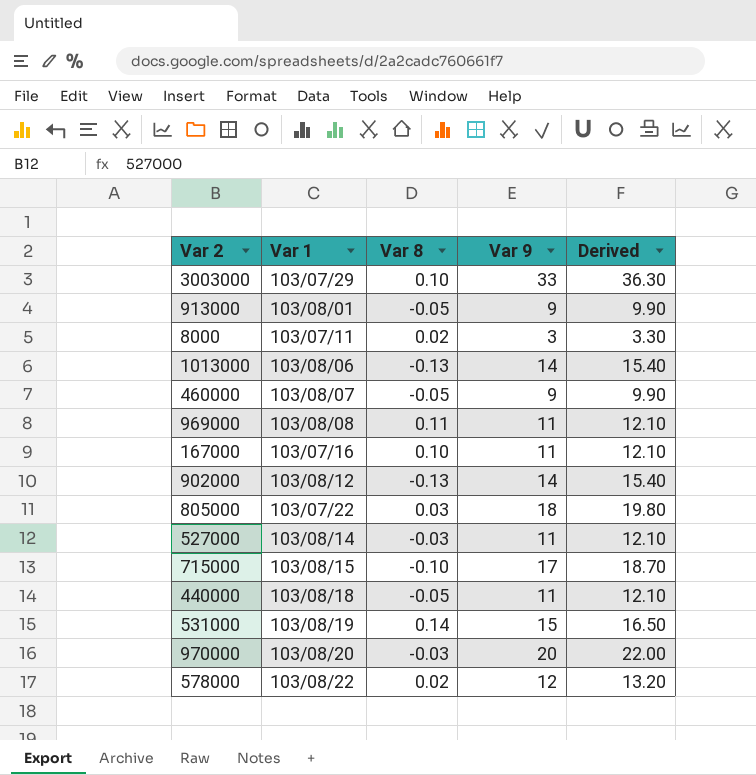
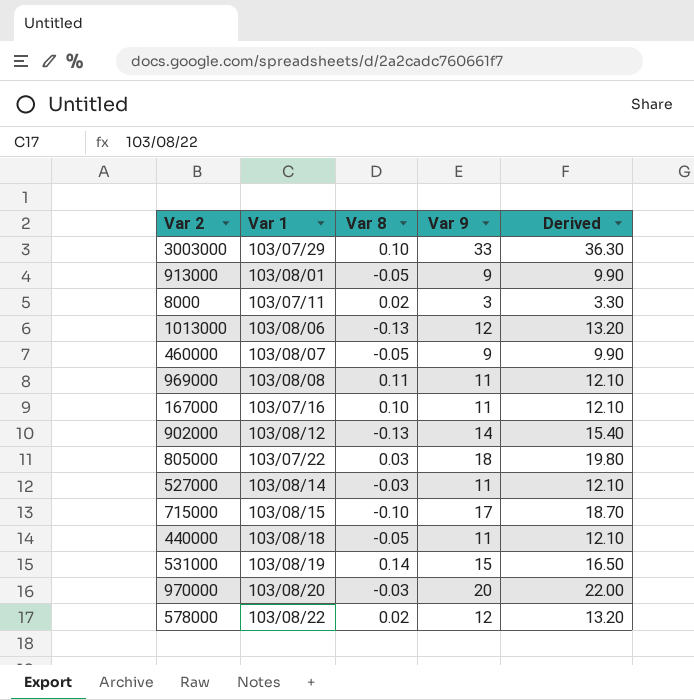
1013000 | Var 9: 14 -> 12
1013000 | Derived: 15.40 -> 13.20

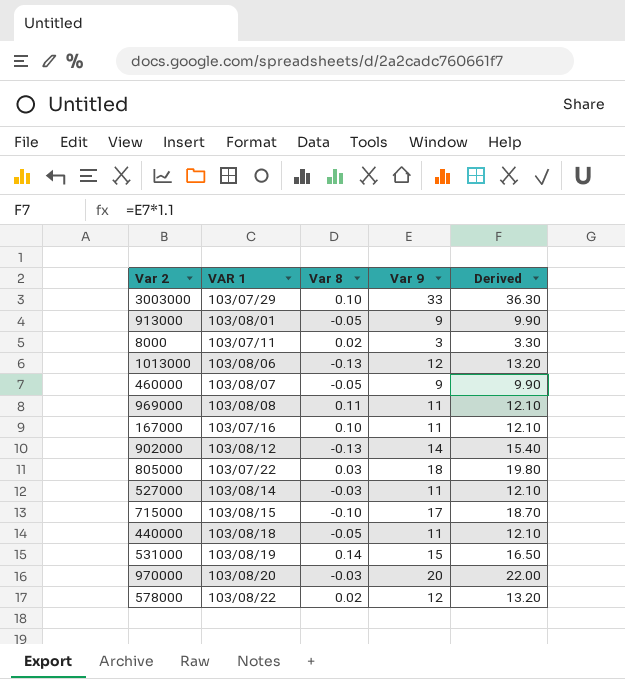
column name: Var 1 -> VAR 1

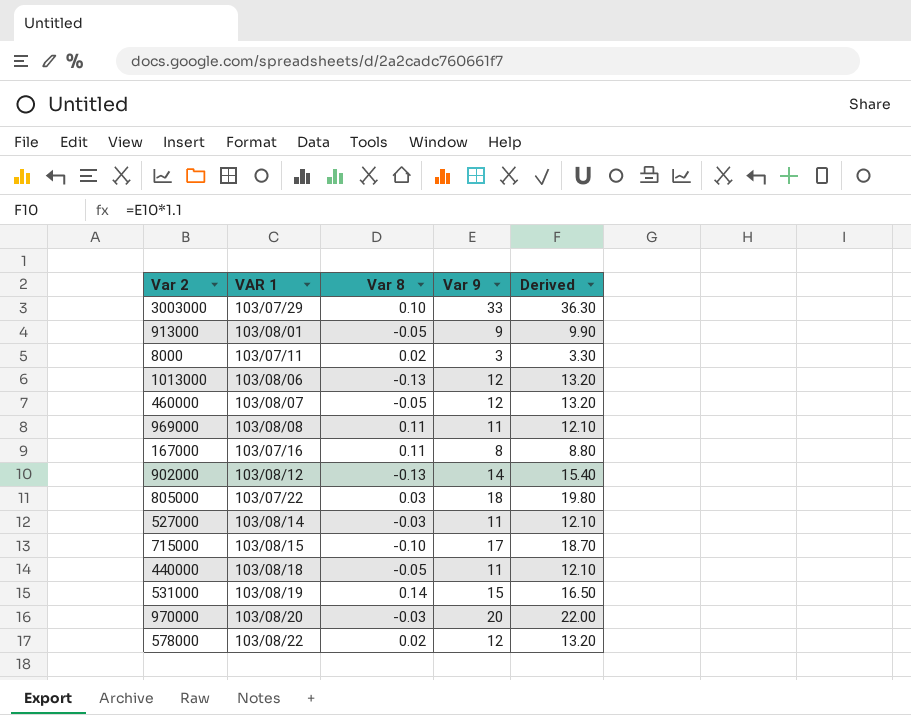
460000 | Var 9: 9 -> 12
460000 | Derived: 9.90 -> 13.20
167000 | Var 8: 0.10 -> 0.11
167000 | Var 9: 11 -> 8
167000 | Derived: 12.10 -> 8.80

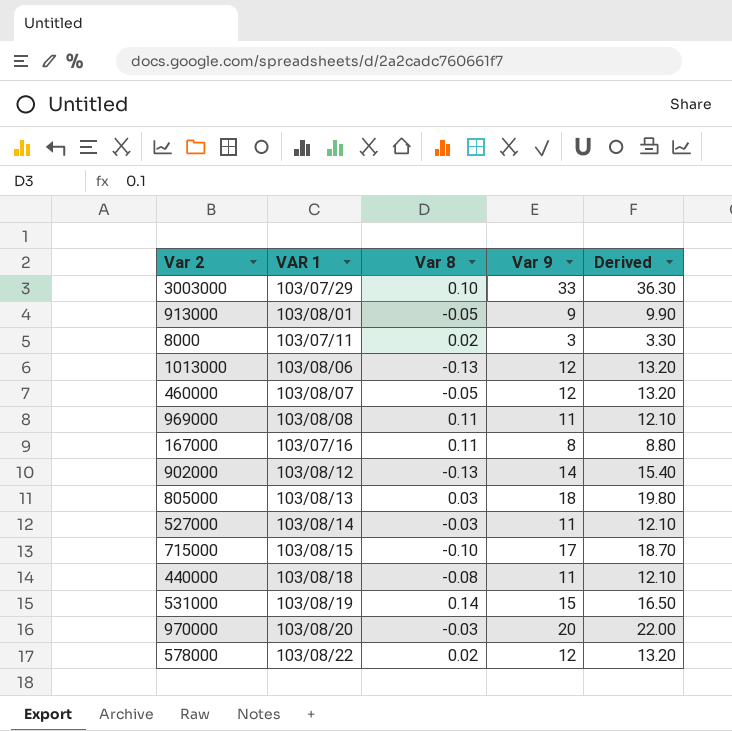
805000 | VAR 1: 103/07/22 -> 103/08/13
440000 | Var 8: -0.05 -> -0.08

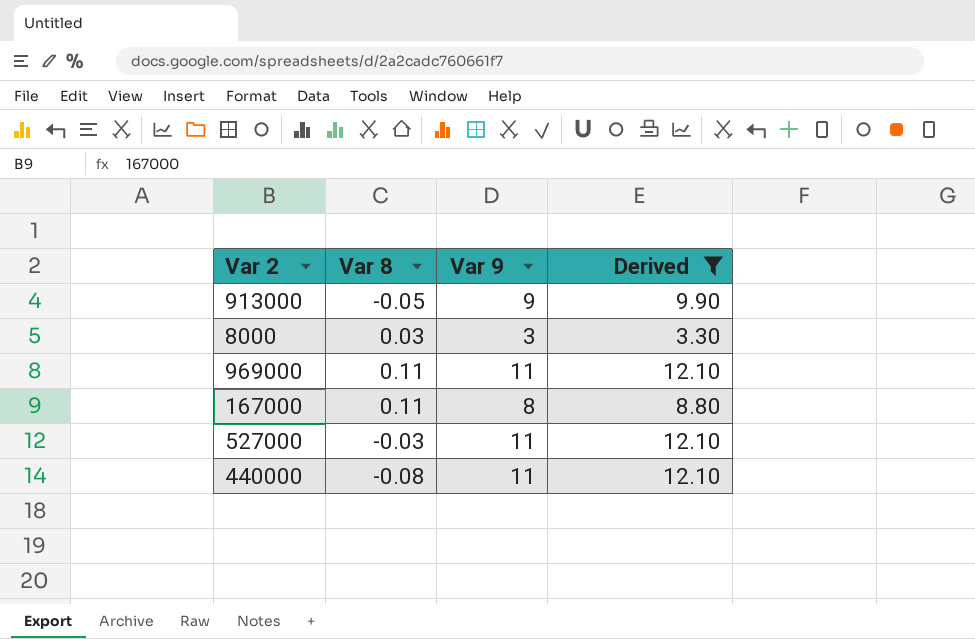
filter: none -> Derived <= 12.10
column VAR 1 | position: 2 -> none
8000 | Var 8: 0.02 -> 0.03

